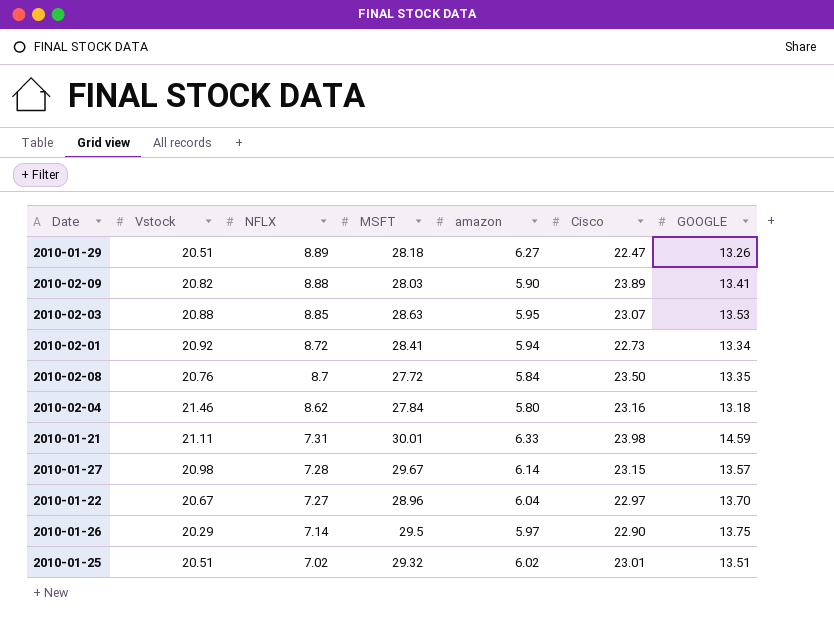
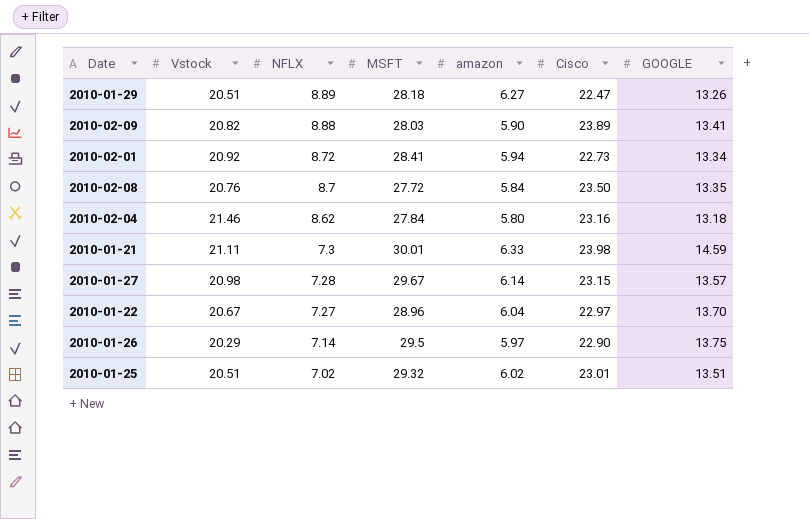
row 2010-02-03: 20.88 | 8.85 | 28.63 | 5.95 | 23.07 | 13.53 -> none
2010-01-21 | NFLX: 7.31 -> 7.3

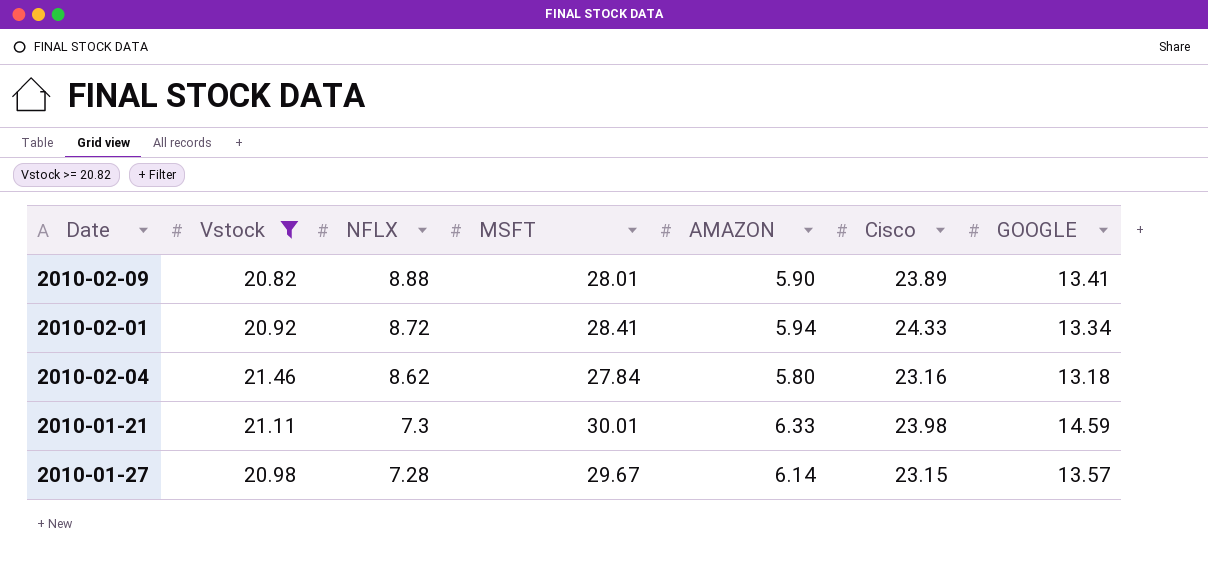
filter: none -> Vstock >= 20.82
column name: amazon -> AMAZON
2010-02-09 | MSFT: 28.03 -> 28.01
2010-02-01 | Cisco: 22.73 -> 24.33

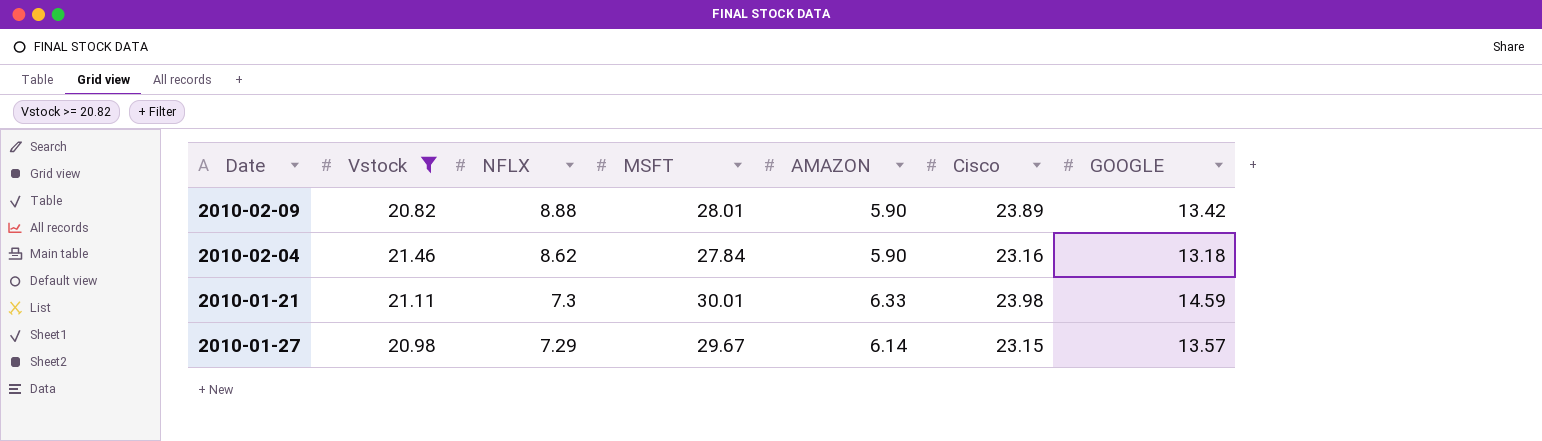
row 2010-02-01: 20.92 | 8.72 | 28.41 | 5.94 | 24.33 | 13.34 -> none
2010-02-09 | GOOGLE: 13.41 -> 13.42
2010-02-04 | AMAZON: 5.80 -> 5.90
2010-01-27 | NFLX: 7.28 -> 7.29

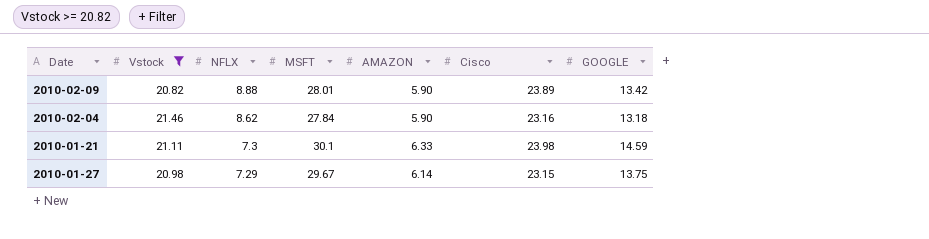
2010-01-21 | MSFT: 30.01 -> 30.1
2010-01-27 | GOOGLE: 13.57 -> 13.75

